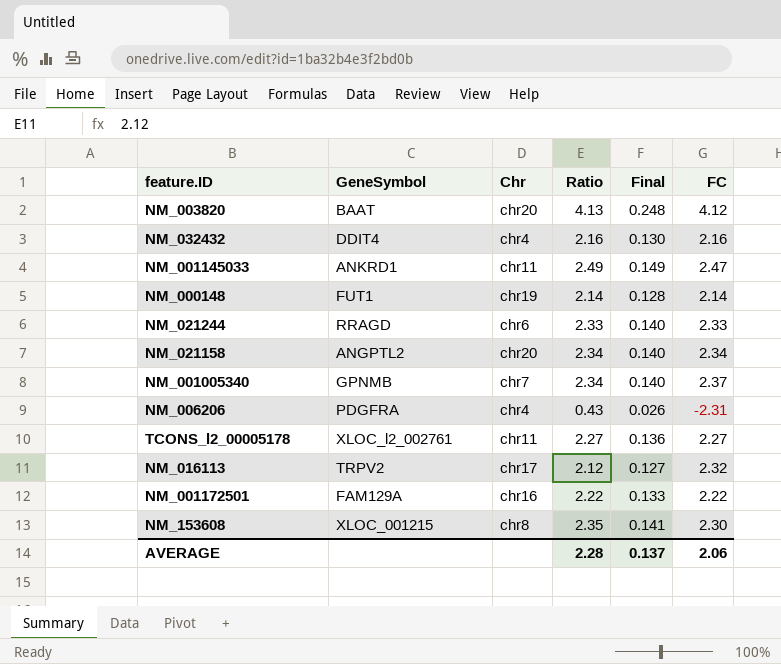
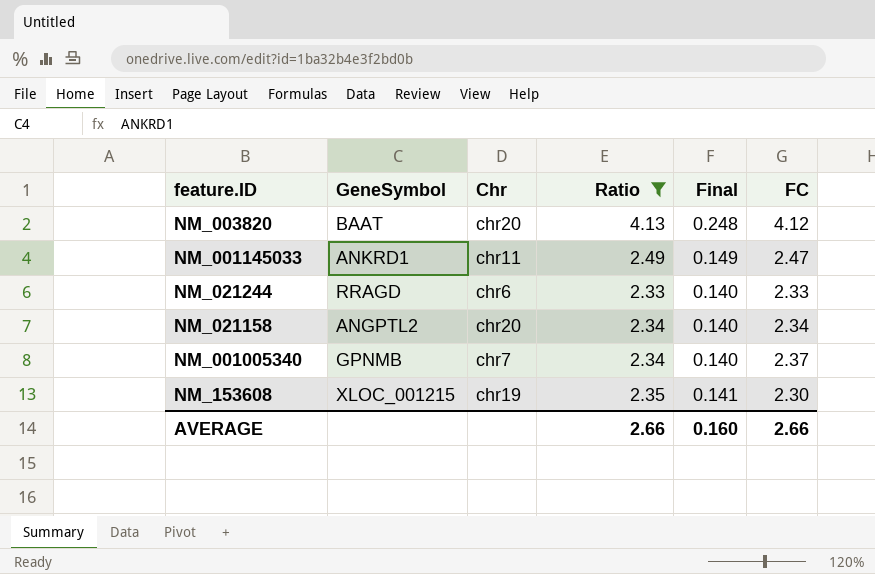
filter: none -> Ratio >= 2.33
NM_153608 | Chr: chr8 -> chr19
AVERAGE | Ratio: 2.28 -> 2.66
AVERAGE | Final: 0.137 -> 0.160
AVERAGE | FC: 2.06 -> 2.66

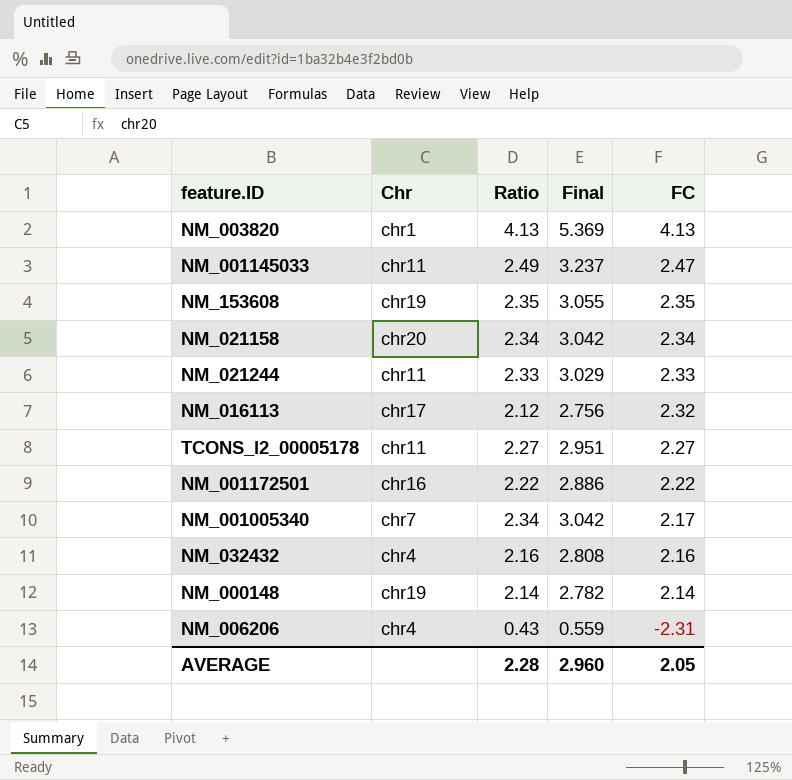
filter: Ratio >= 2.33 -> none
row order: none -> FC descending
column GeneSymbol | position: 2 -> none
column Final | formula: [Ratio] * 0.06 -> [Ratio] * 1.3
NM_003820 | Chr: chr20 -> chr1
NM_003820 | FC: 4.12 -> 4.13
NM_153608 | FC: 2.30 -> 2.35
NM_021244 | Chr: chr6 -> chr11
NM_001005340 | FC: 2.37 -> 2.17
AVERAGE | Ratio: 2.66 -> 2.28
AVERAGE | Final: 0.160 -> 2.960
AVERAGE | FC: 2.66 -> 2.05

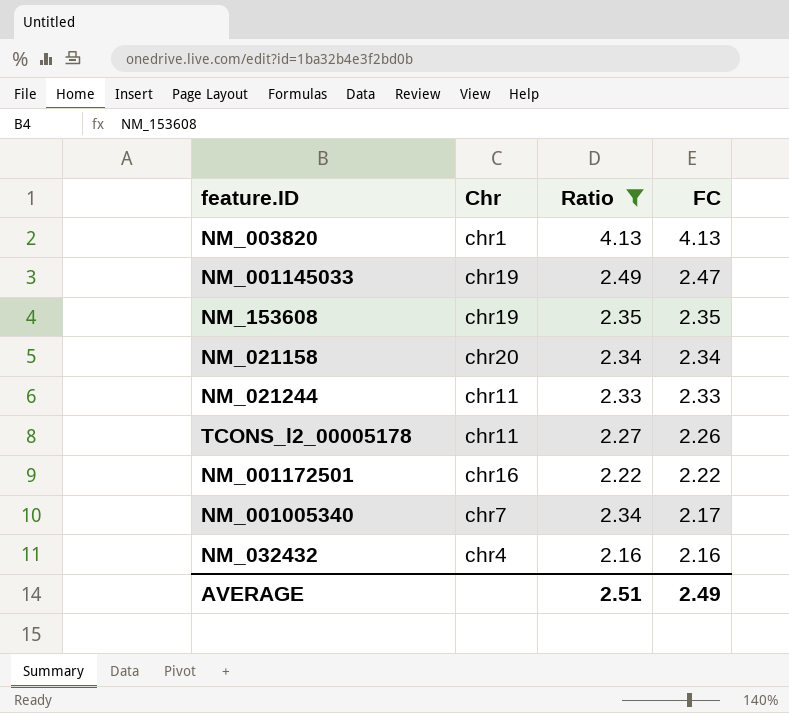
filter: none -> Ratio >= 2.16
column Final | formula: [Ratio] * 1.3 -> none
NM_001145033 | Chr: chr11 -> chr19
TCONS_l2_00005178 | FC: 2.27 -> 2.26
AVERAGE | Ratio: 2.28 -> 2.51
AVERAGE | FC: 2.05 -> 2.49

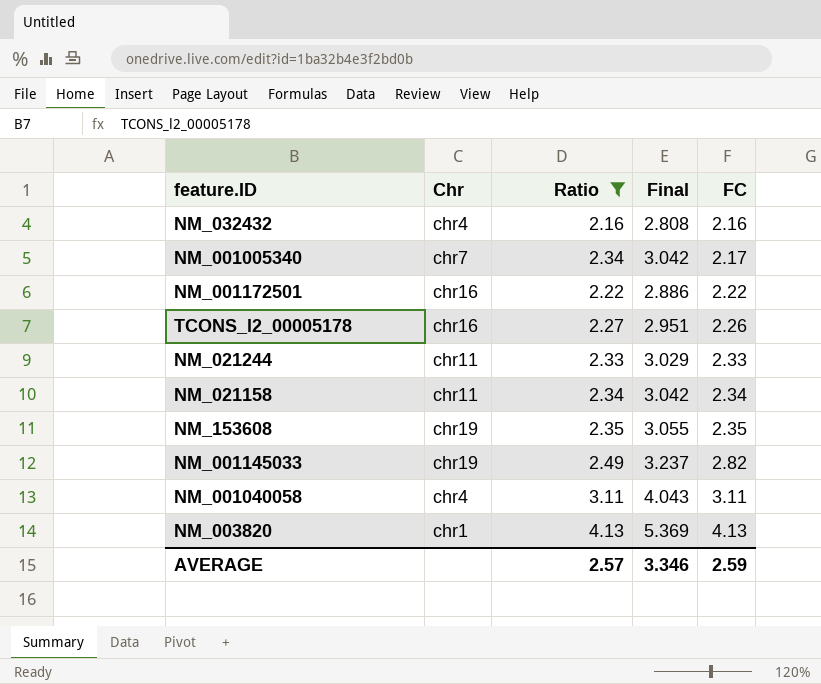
row order: FC descending -> FC ascending
column Final | formula: none -> [Ratio] * 1.3
TCONS_l2_00005178 | Chr: chr11 -> chr16
NM_021158 | Chr: chr20 -> chr11
NM_001145033 | FC: 2.47 -> 2.82
row NM_001040058: none -> chr4 | 3.11 | 4.043 | 3.11
AVERAGE | Ratio: 2.51 -> 2.57
AVERAGE | FC: 2.49 -> 2.59

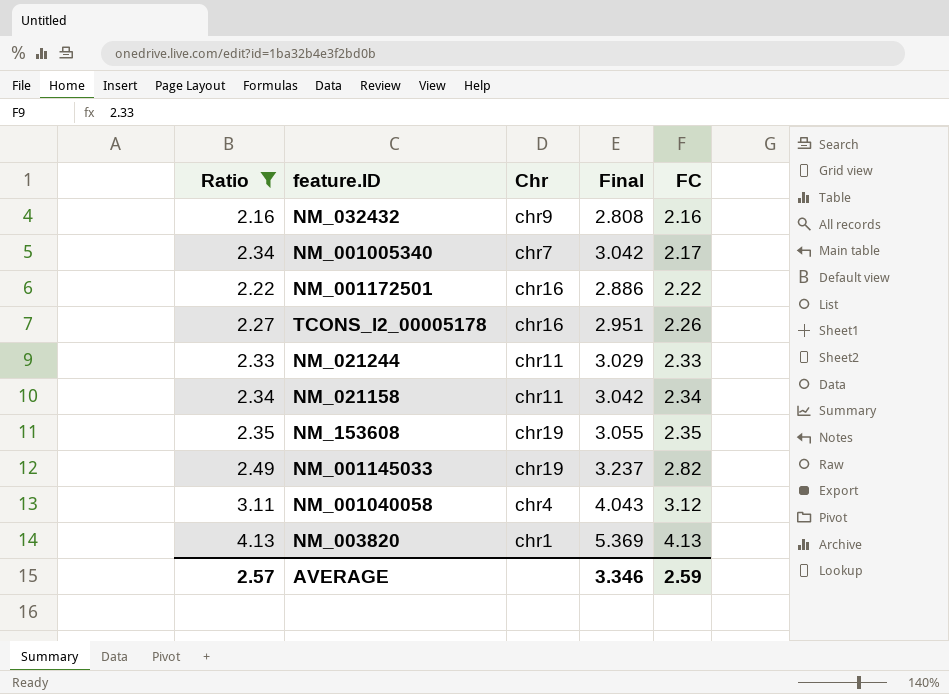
column Ratio | position: 3 -> 1
NM_032432 | Chr: chr4 -> chr9
NM_001040058 | FC: 3.11 -> 3.12

